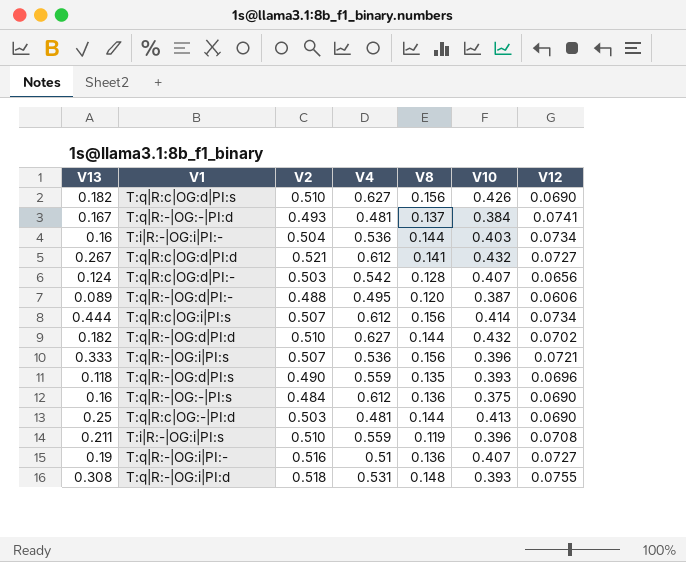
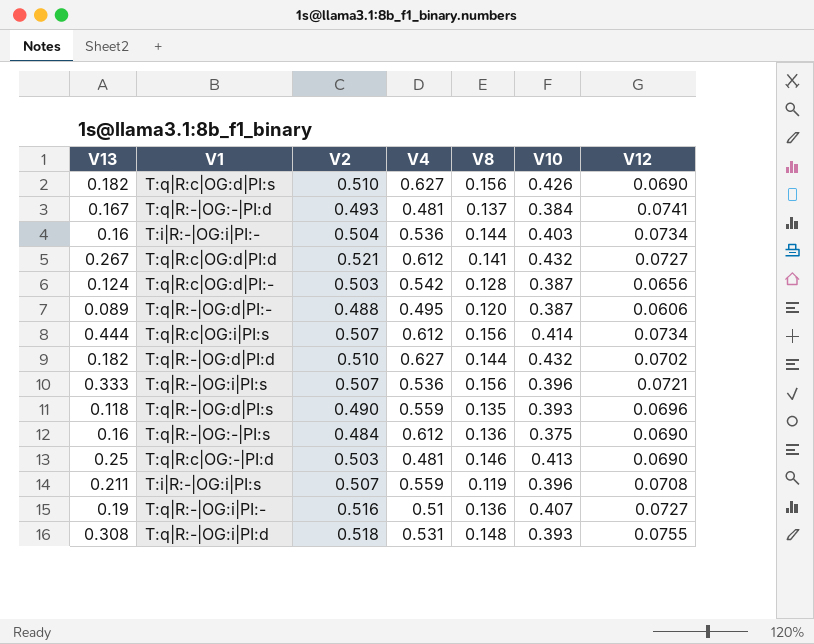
T:q|R:c|OG:d|PI:- | V10: 0.407 -> 0.387
T:q|R:c|OG:-|PI:d | V8: 0.144 -> 0.146
T:i|R:-|OG:i|PI:s | V2: 0.510 -> 0.507

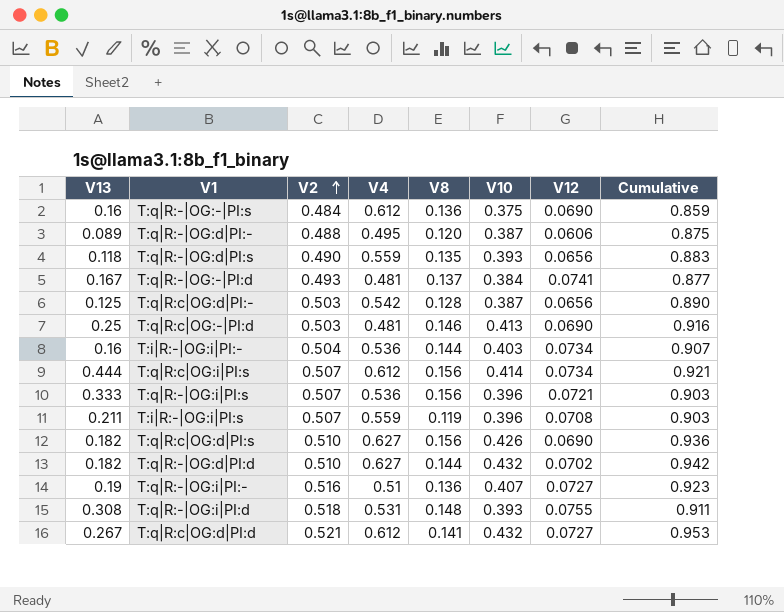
row order: none -> V2 ascending
column Cumulative | formula: none -> [V2] + [V10]
T:q|R:-|OG:d|PI:s | V12: 0.0696 -> 0.0656
T:q|R:c|OG:d|PI:- | V13: 0.124 -> 0.125

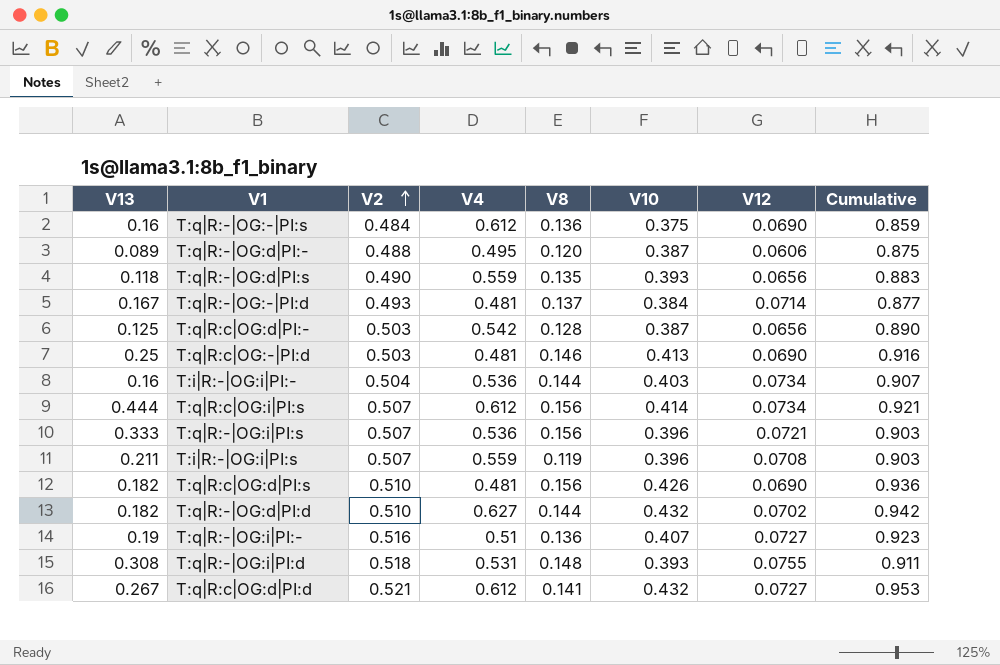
T:q|R:-|OG:-|PI:d | V12: 0.0741 -> 0.0714
T:q|R:c|OG:d|PI:s | V4: 0.627 -> 0.481

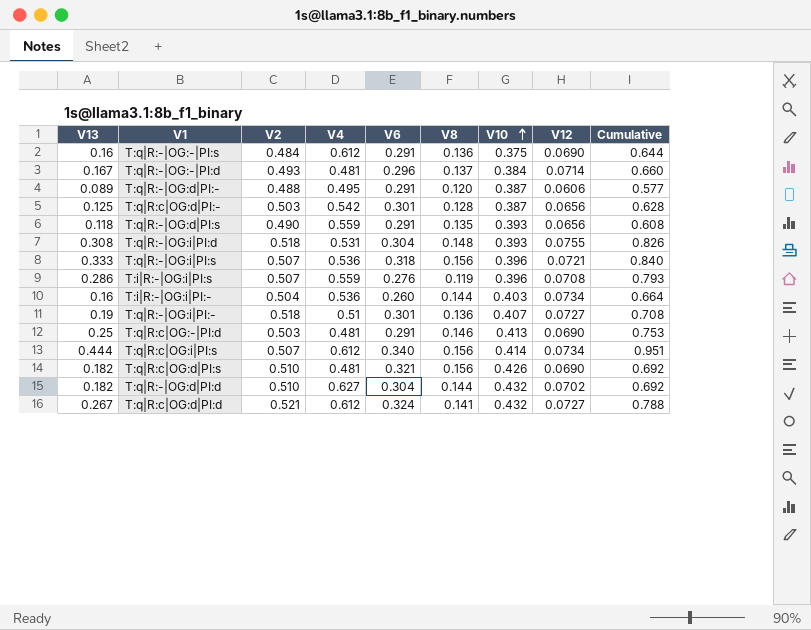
row order: V2 ascending -> V10 ascending
column V6 | position: none -> 5
column Cumulative | formula: [V2] + [V10] -> [V13] + [V2]
T:i|R:-|OG:i|PI:s | V13: 0.211 -> 0.286
T:q|R:-|OG:i|PI:- | V2: 0.516 -> 0.518

